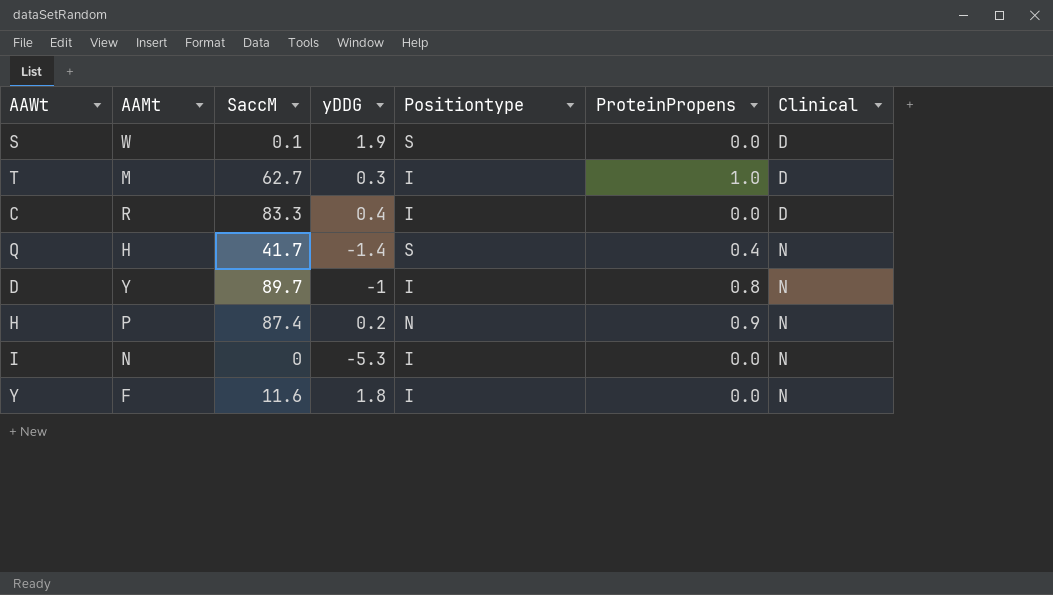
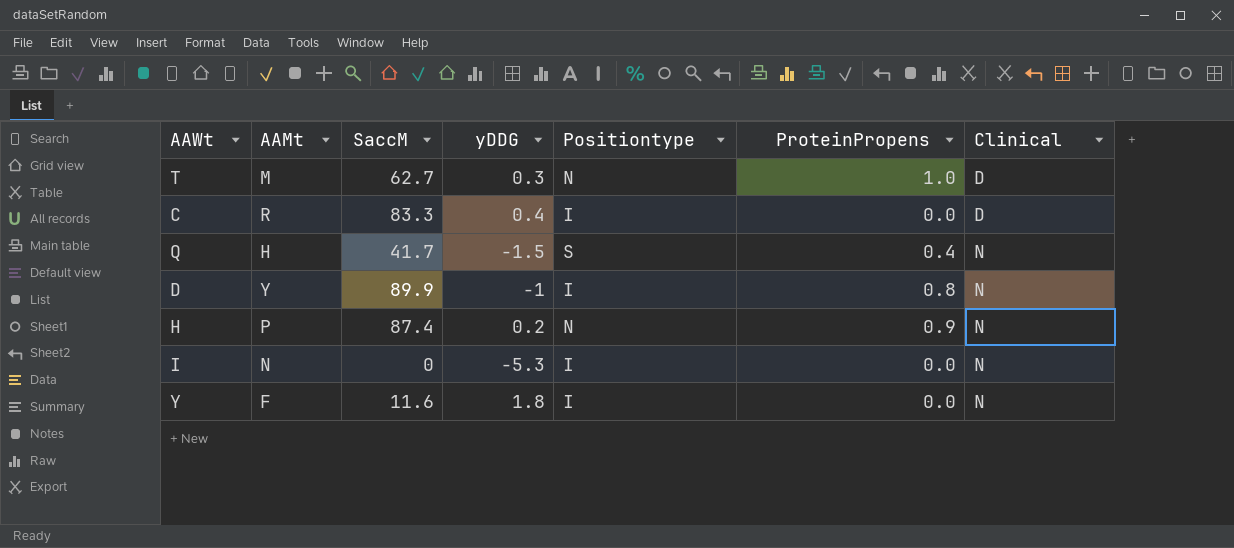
row S: W | 0.1 | 1.9 | S | 0.0 | D -> none
T | Positiontype: I -> N
Q | yDDG: -1.4 -> -1.5
D | SaccM: 89.7 -> 89.9

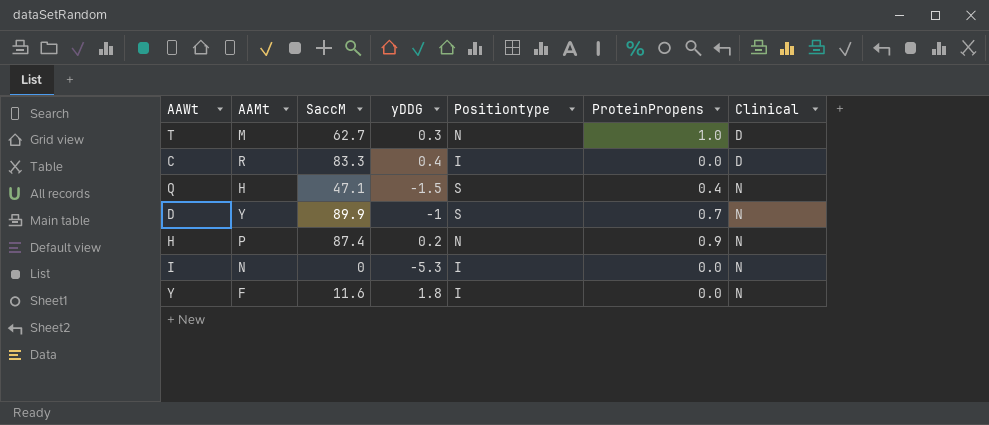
Q | SaccM: 41.7 -> 47.1
D | Positiontype: I -> S
D | ProteinPropens: 0.8 -> 0.7

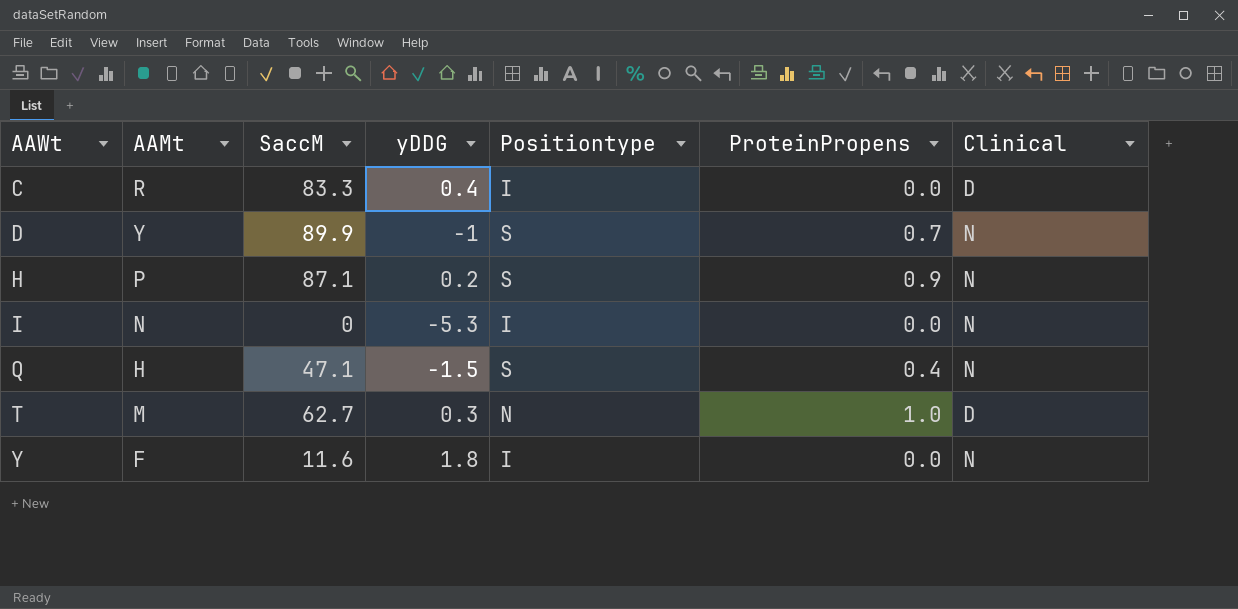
row order: Clinical ascending -> AAWt ascending
H | SaccM: 87.4 -> 87.1
H | Positiontype: N -> S

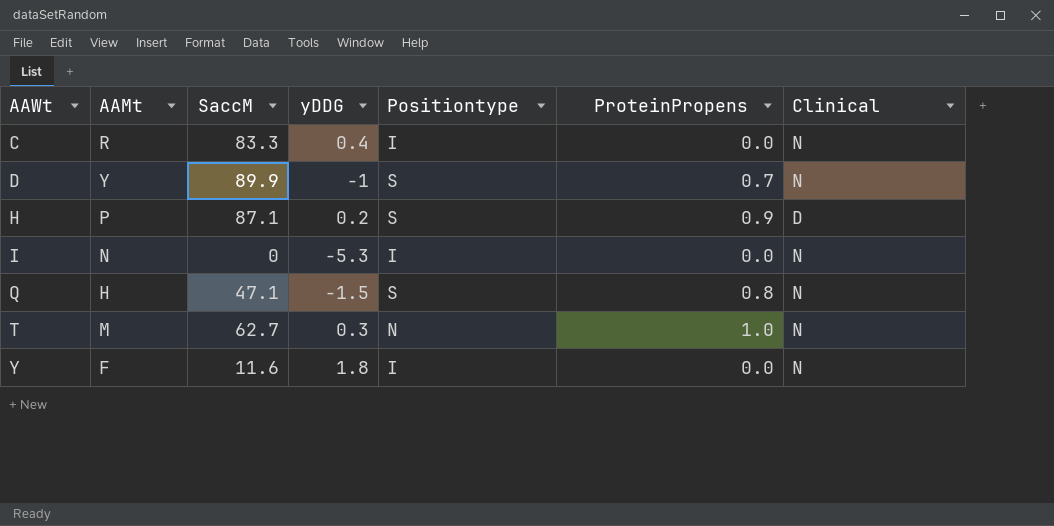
C | Clinical: D -> N
H | Clinical: N -> D
Q | ProteinPropens: 0.4 -> 0.8
T | Clinical: D -> N

